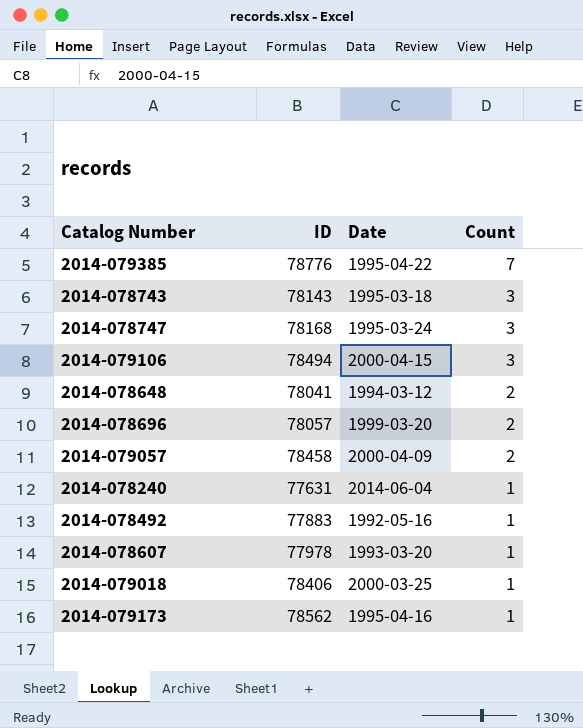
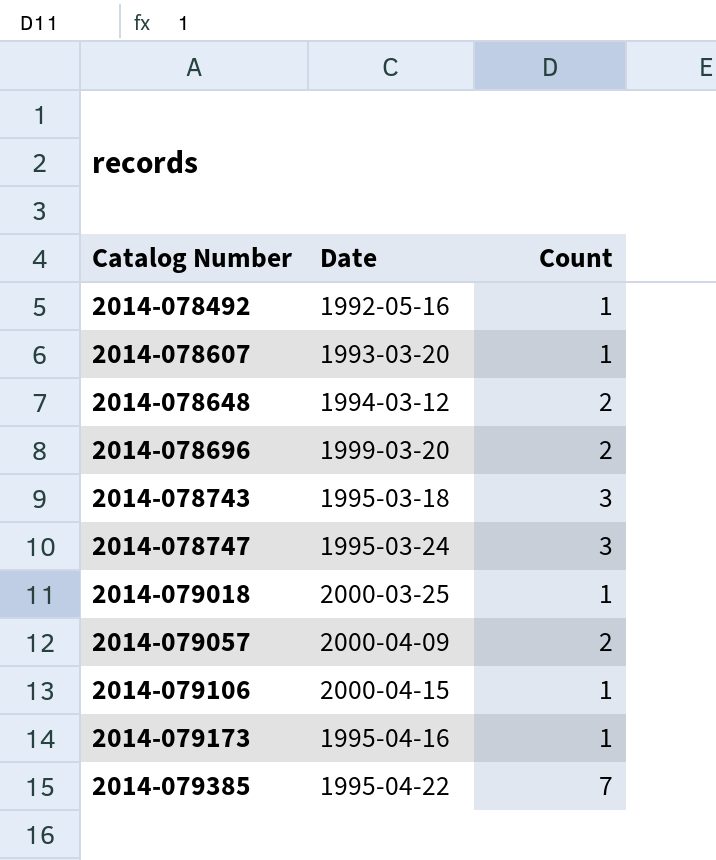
row order: Count descending -> Catalog Number ascending
column ID | position: 2 -> none
row 2014-078240: 77631 | 2014-06-04 | 1 -> none
2014-079106 | Count: 3 -> 1

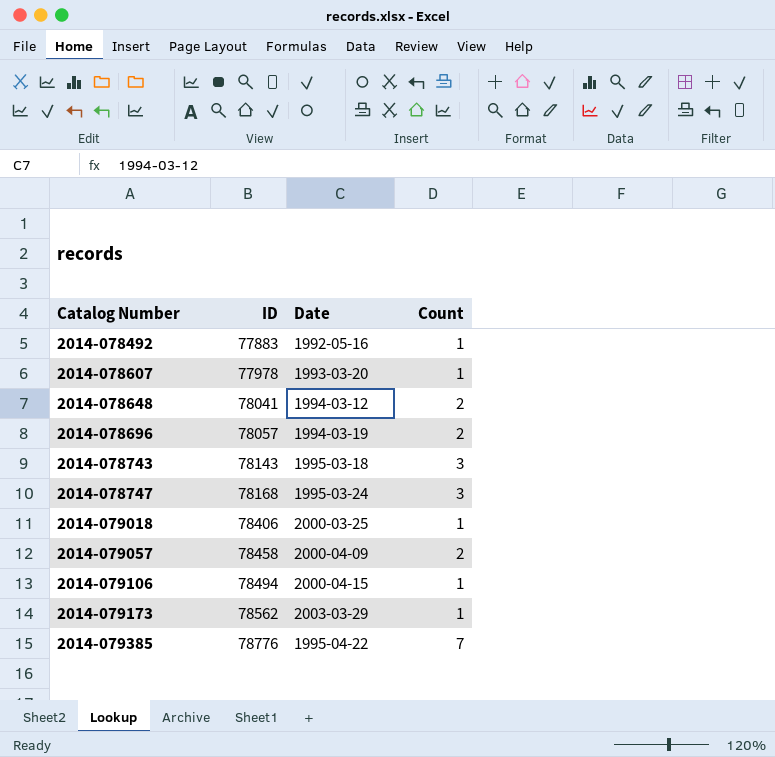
column ID | position: none -> 2
2014-078696 | Date: 1999-03-20 -> 1994-03-19
2014-079173 | Date: 1995-04-16 -> 2003-03-29

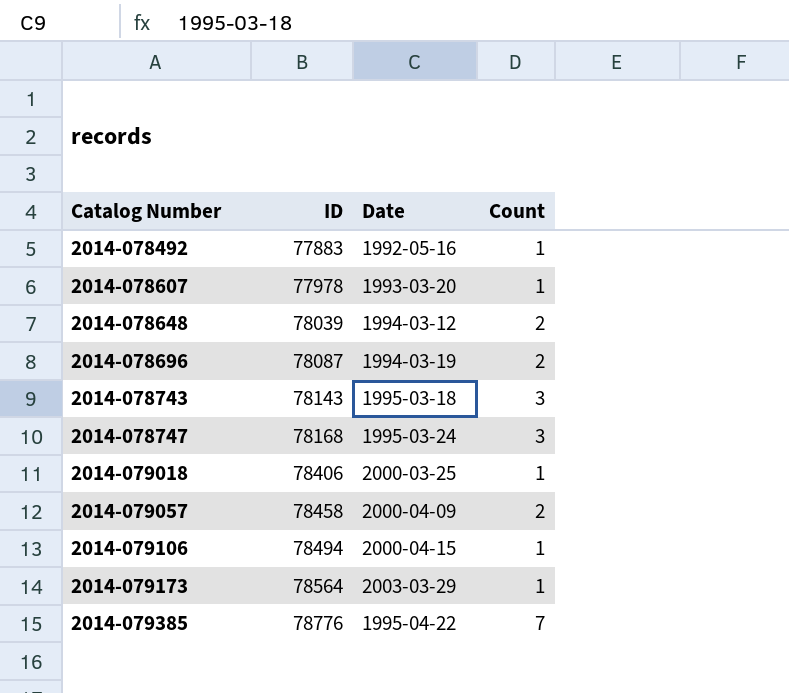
2014-078648 | ID: 78041 -> 78039
2014-078696 | ID: 78057 -> 78087
2014-079173 | ID: 78562 -> 78564

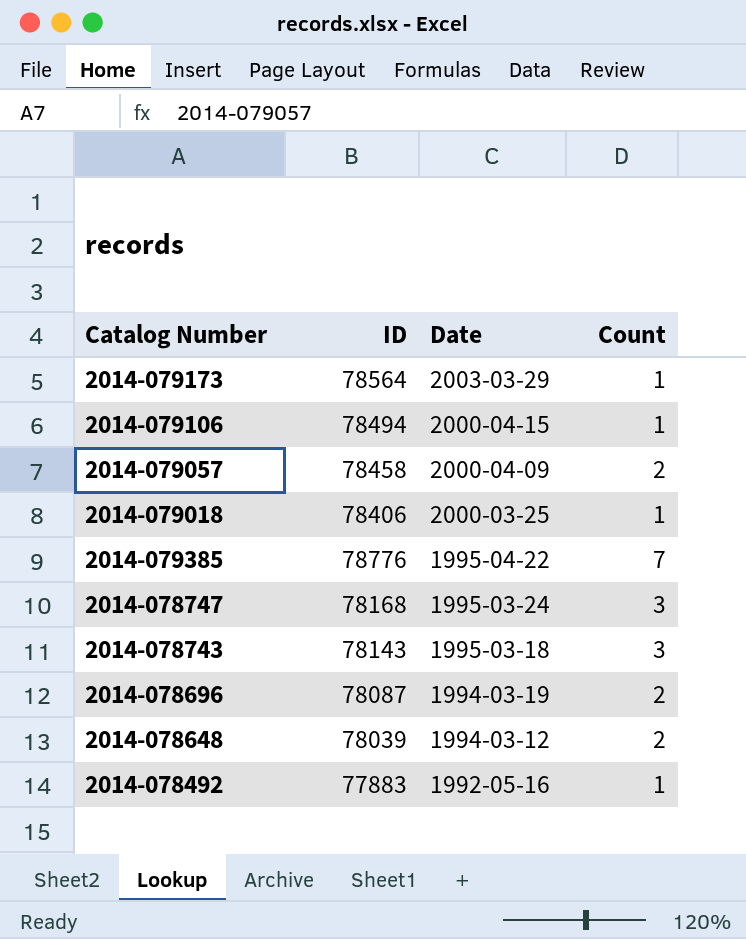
row order: Catalog Number ascending -> Date descending
row 2014-078607: 77978 | 1993-03-20 | 1 -> none

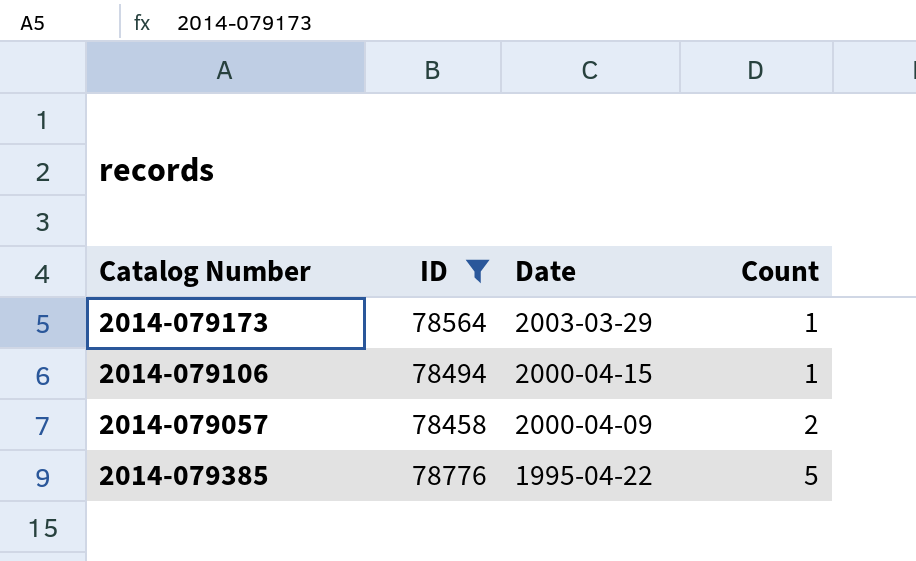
filter: none -> ID >= 78458
2014-079385 | Count: 7 -> 5

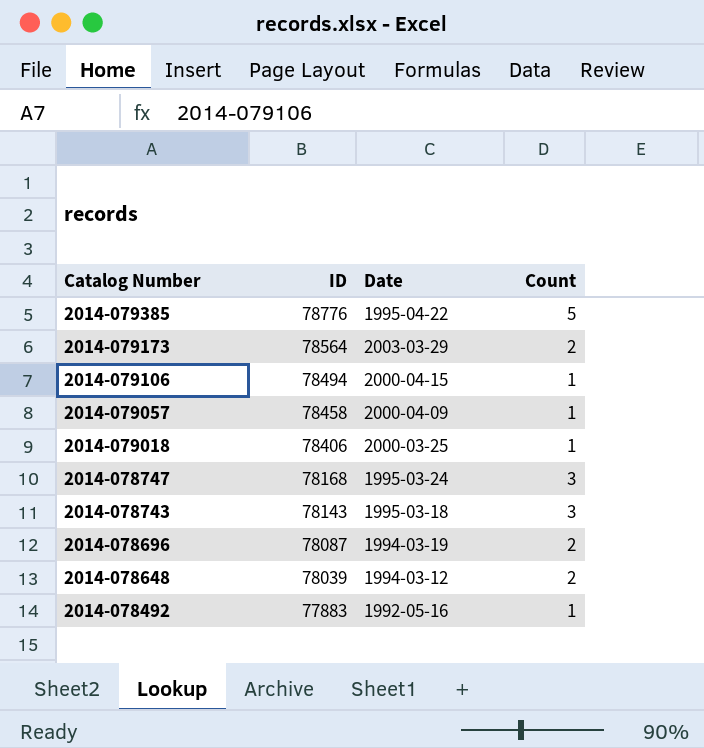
filter: ID >= 78458 -> none
row order: Date descending -> Catalog Number descending
2014-079173 | Count: 1 -> 2
2014-079057 | Count: 2 -> 1

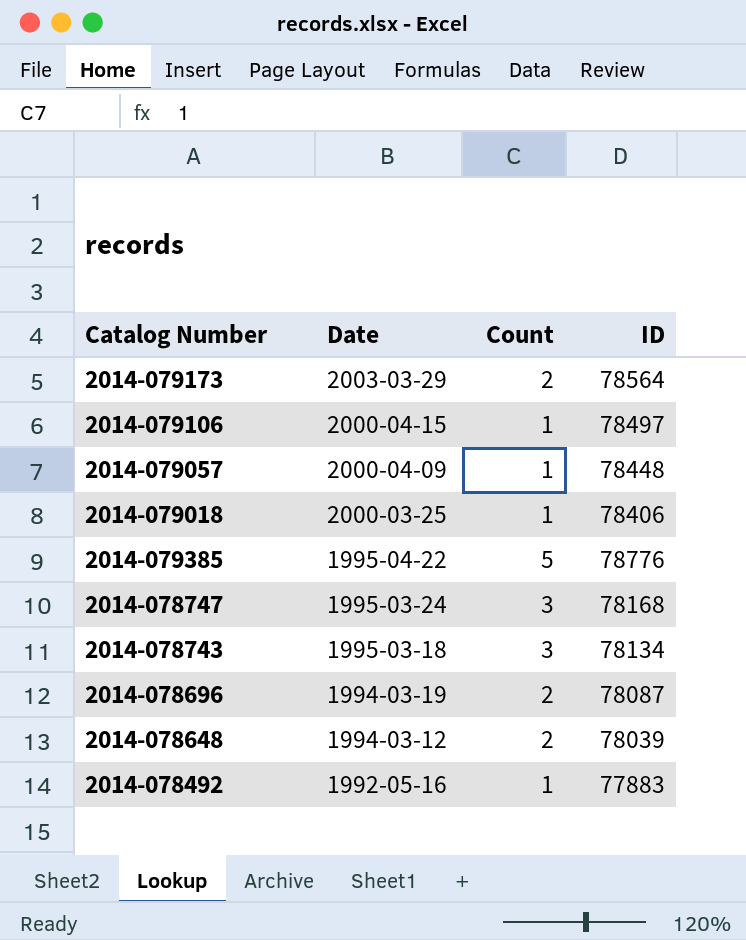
row order: Catalog Number descending -> Date descending
column ID | position: 2 -> 4
2014-079106 | ID: 78494 -> 78497
2014-079057 | ID: 78458 -> 78448
2014-078743 | ID: 78143 -> 78134

